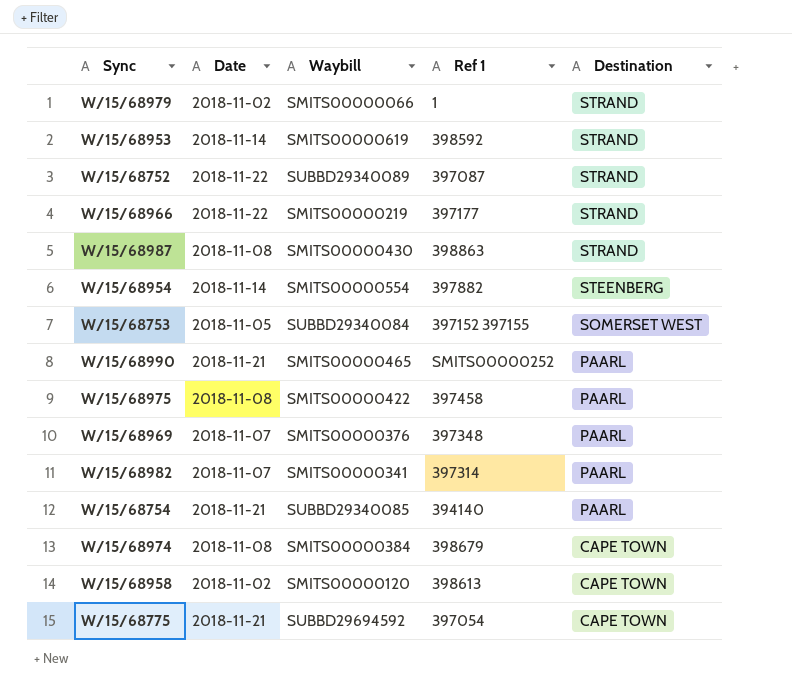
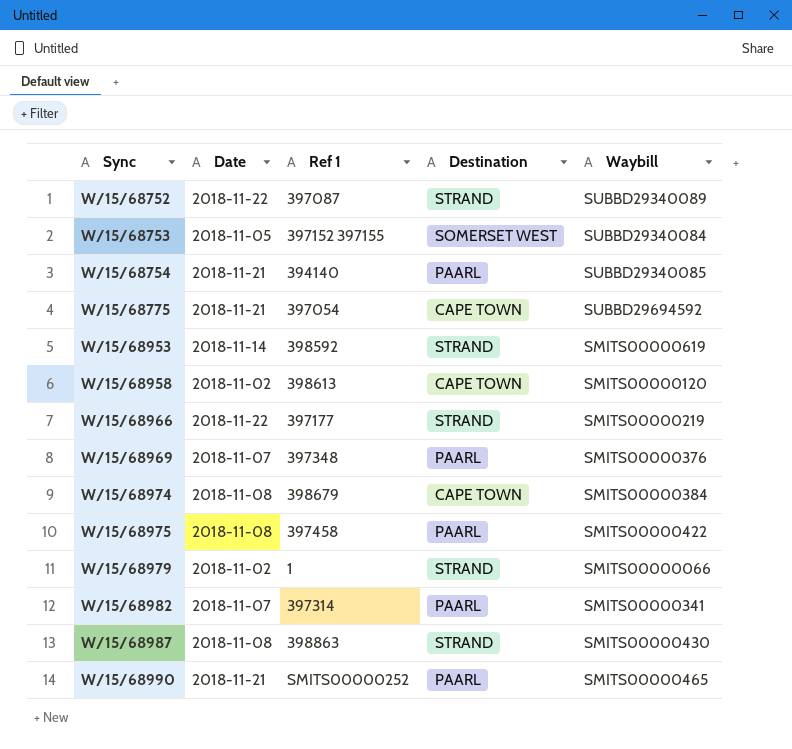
row order: Destination descending -> Sync ascending
column Waybill | position: 3 -> 5
row W/15/68954: 2018-11-14 | SMITS00000554 | 397882 | STEENBERG -> none

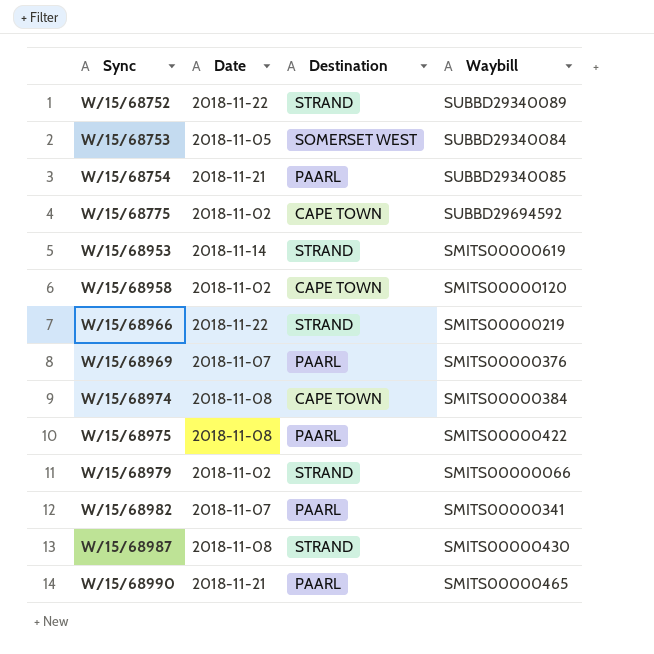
column Ref 1 | position: 3 -> none
W/15/68775 | Date: 2018-11-21 -> 2018-11-02

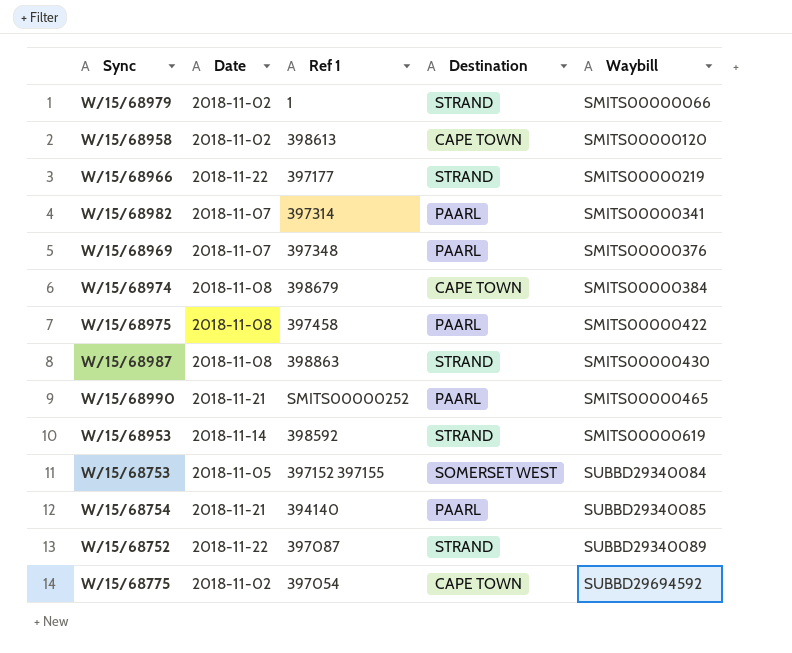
row order: Sync ascending -> Waybill ascending
column Ref 1 | position: none -> 3

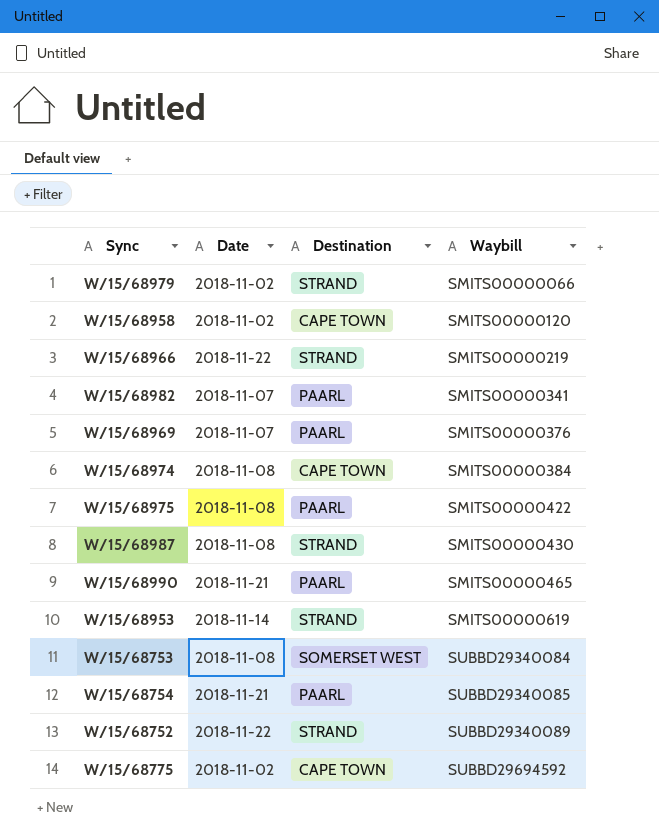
column Ref 1 | position: 3 -> none
W/15/68753 | Date: 2018-11-05 -> 2018-11-08

